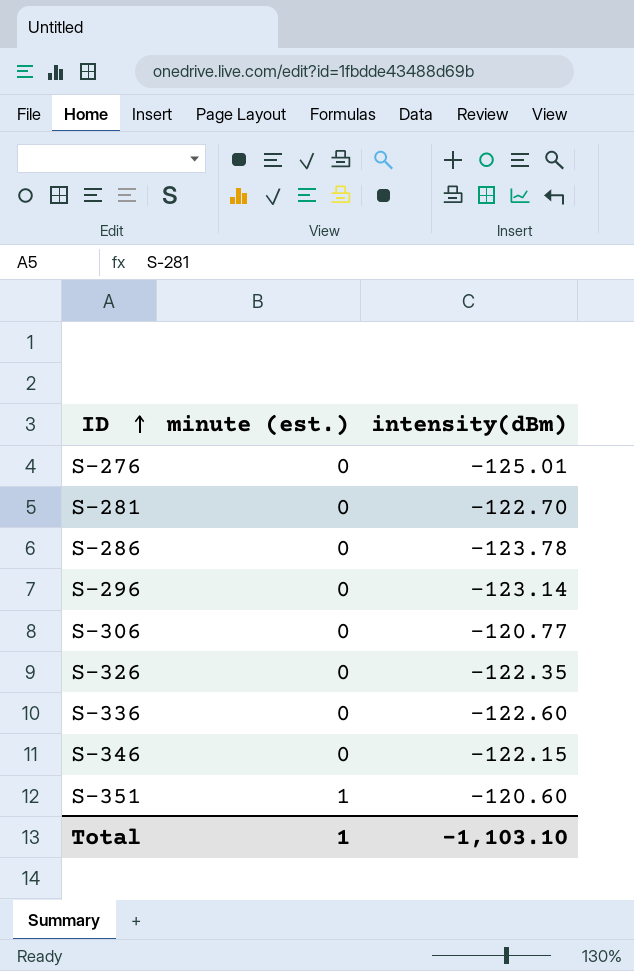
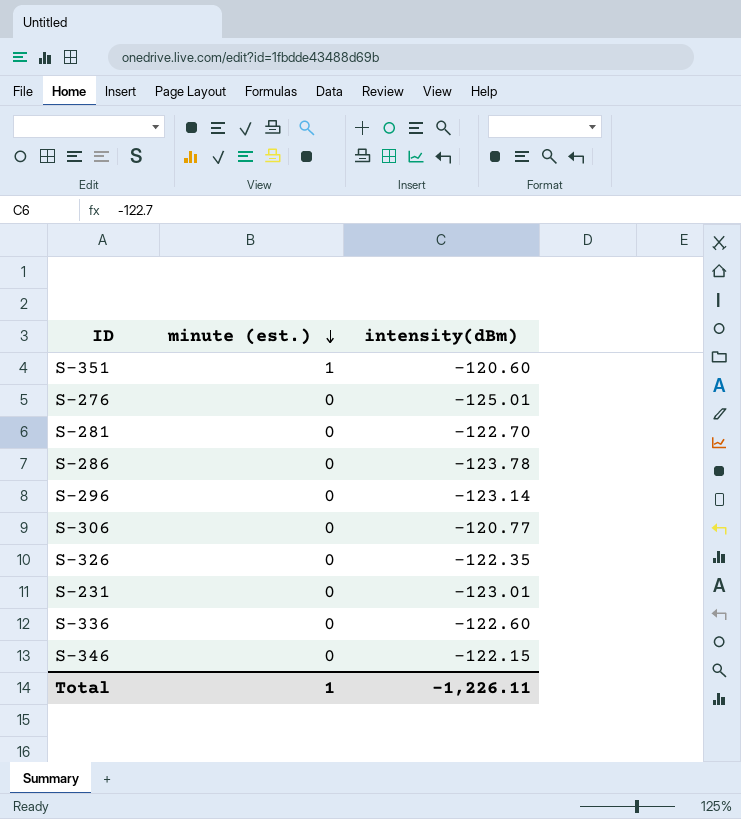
row order: ID ascending -> minute (est.) descending
row S-231: none -> 0 | -123.01
Total | intensity(dBm): -1,103.10 -> -1,226.11

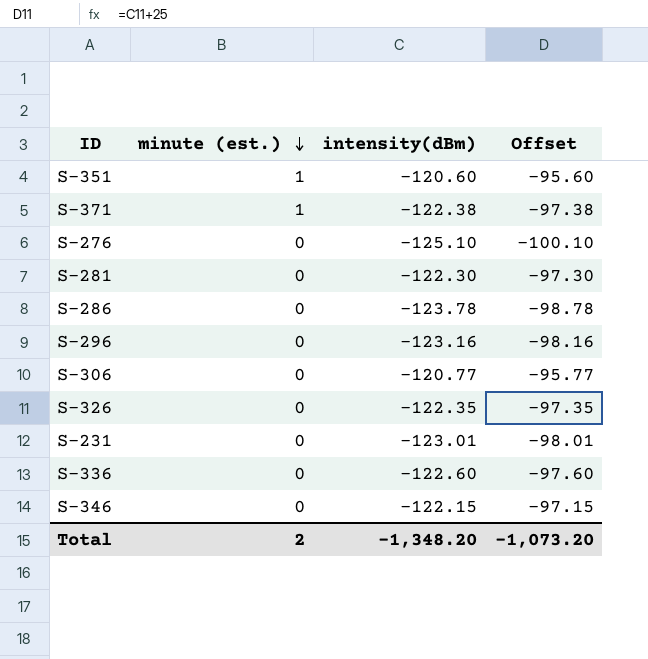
column Offset | formula: none -> [intensity(dBm)] + 25
row S-371: none -> 1 | -122.38 | -97.38
S-276 | intensity(dBm): -125.01 -> -125.10
S-281 | intensity(dBm): -122.70 -> -122.30
S-296 | intensity(dBm): -123.14 -> -123.16
Total | minute (est.): 1 -> 2
Total | intensity(dBm): -1,226.11 -> -1,348.20

